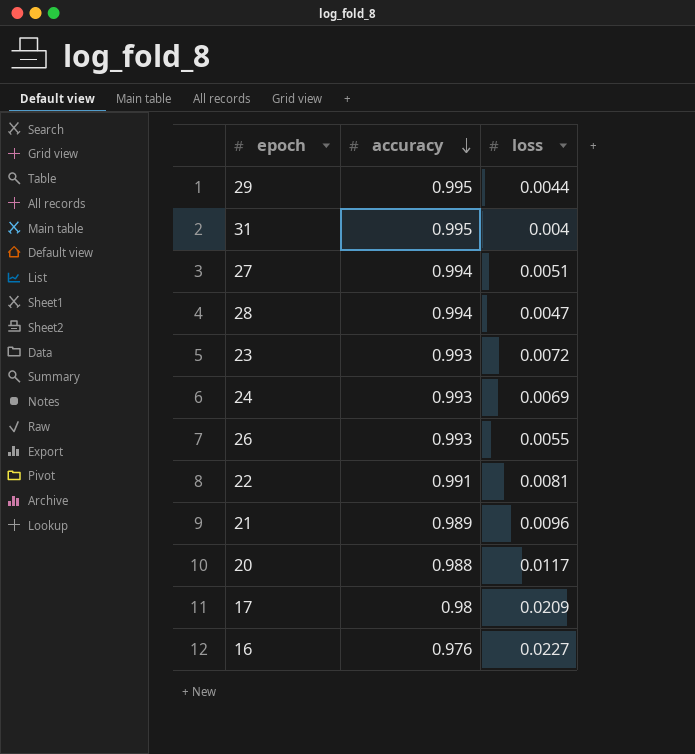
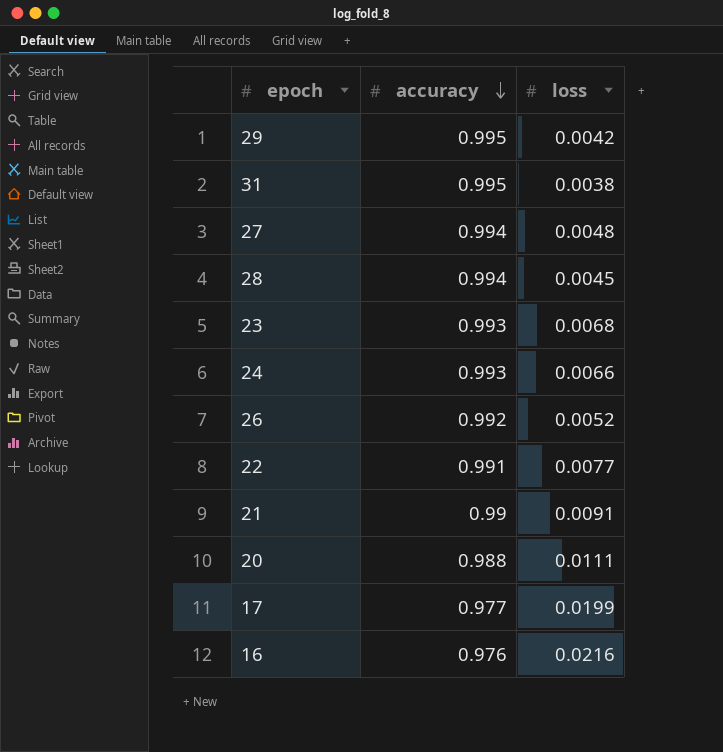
29 | loss: 0.0044 -> 0.0042
31 | loss: 0.004 -> 0.0038
27 | loss: 0.0051 -> 0.0048
28 | loss: 0.0047 -> 0.0045
23 | loss: 0.0072 -> 0.0068
24 | loss: 0.0069 -> 0.0066
26 | accuracy: 0.993 -> 0.992
26 | loss: 0.0055 -> 0.0052
22 | loss: 0.0081 -> 0.0077
21 | accuracy: 0.989 -> 0.99
21 | loss: 0.0096 -> 0.0091
20 | loss: 0.0117 -> 0.0111
17 | accuracy: 0.98 -> 0.977
17 | loss: 0.0209 -> 0.0199
16 | loss: 0.0227 -> 0.0216

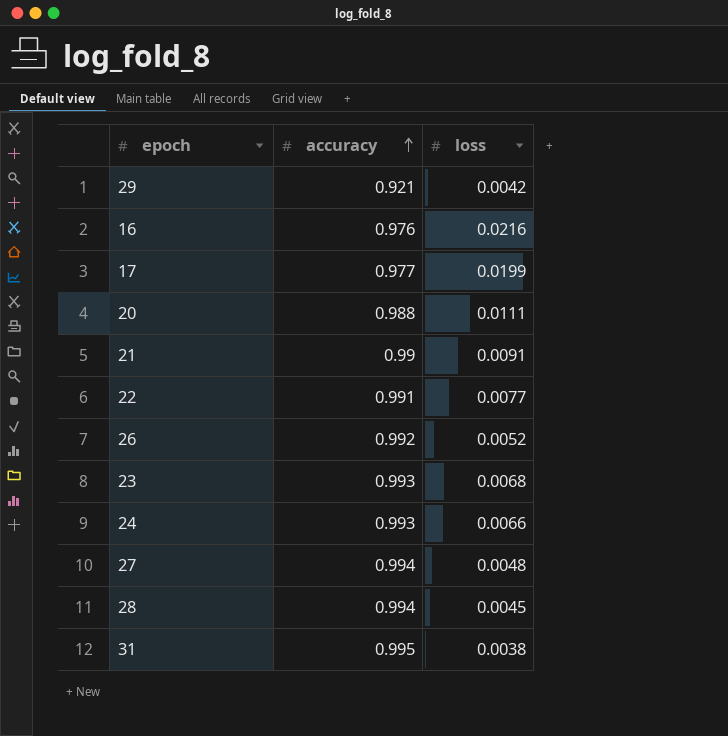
row order: accuracy descending -> accuracy ascending
29 | accuracy: 0.995 -> 0.921

